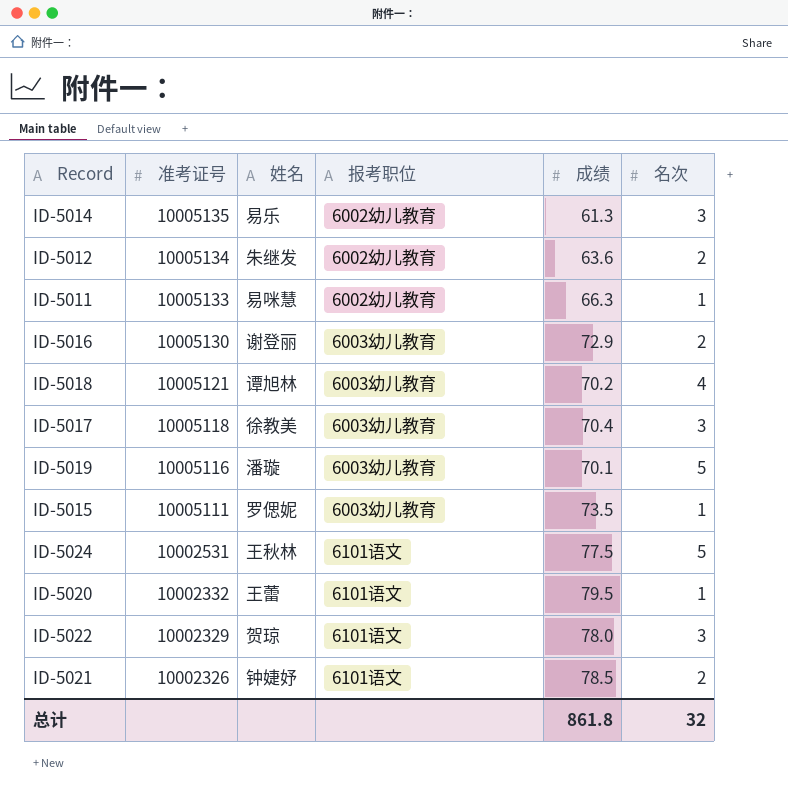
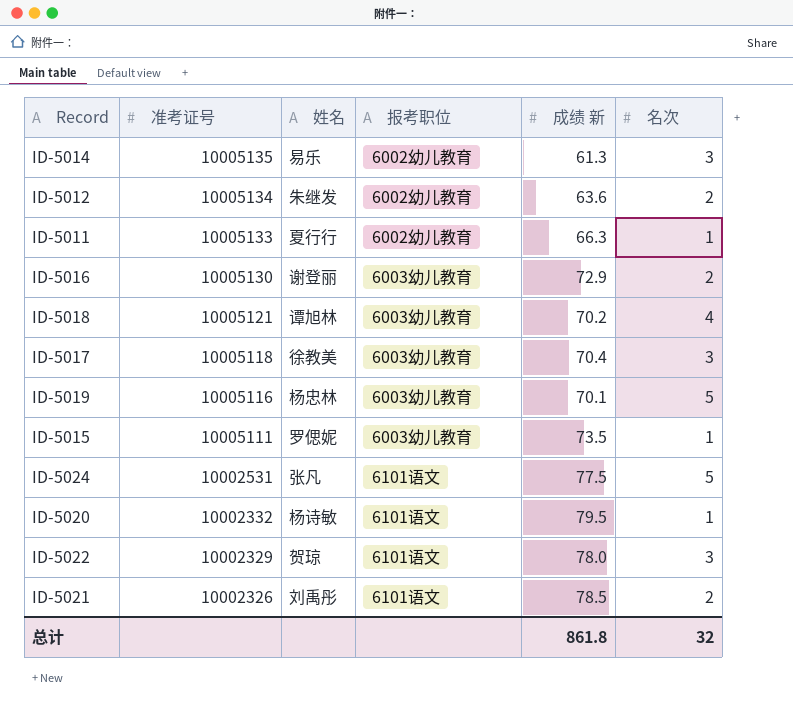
column name: 成绩 -> 成绩 新
ID-5011 | 姓名: 易咪慧 -> 夏行行
ID-5019 | 姓名: 潘璇 -> 杨忠林
ID-5024 | 姓名: 王秋林 -> 张凡
ID-5020 | 姓名: 王蕾 -> 杨诗敏
ID-5021 | 姓名: 钟婕妤 -> 刘禹彤

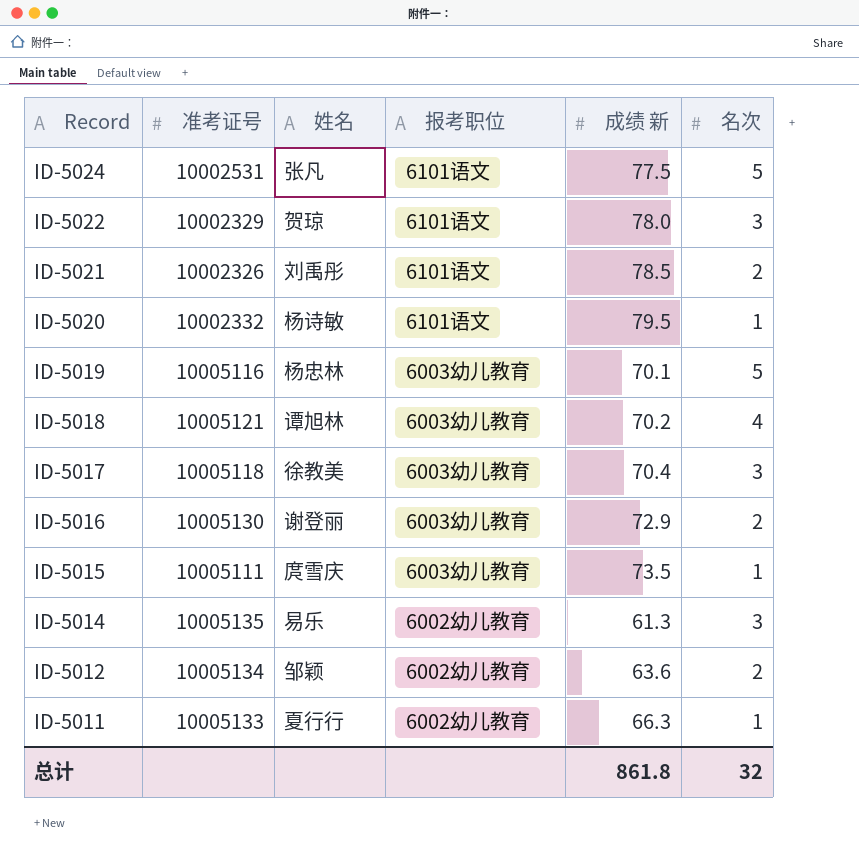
row order: 准考证号 descending -> Record descending
ID-5015 | 姓名: 罗偲妮 -> 庹雪庆
ID-5012 | 姓名: 朱继发 -> 邹颖

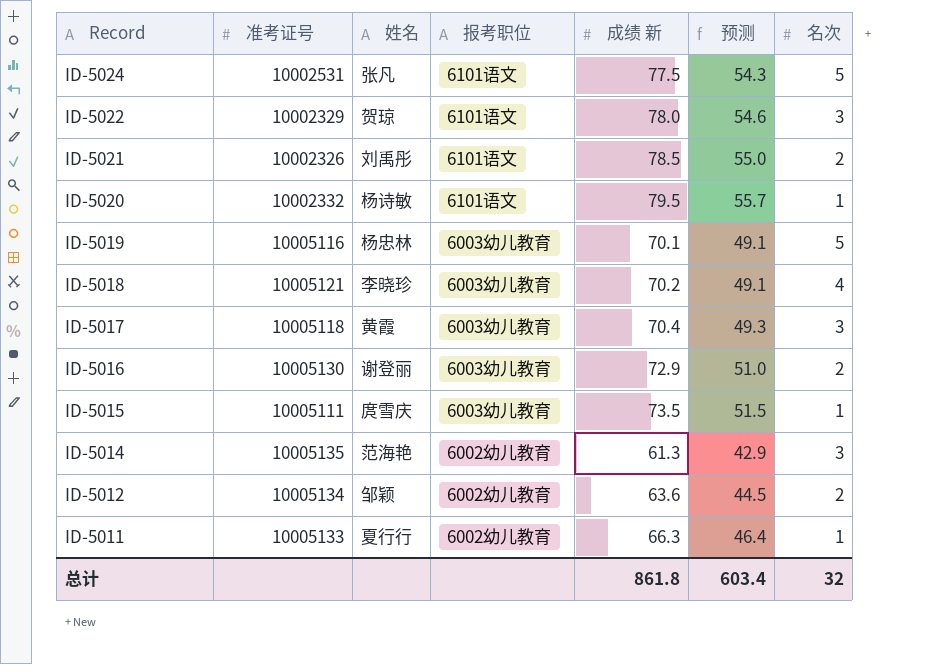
column 预测 | formula: none -> [成绩 新] * 0.7
ID-5018 | 姓名: 谭旭林 -> 李晓珍
ID-5017 | 姓名: 徐教美 -> 黄霞
ID-5014 | 姓名: 易乐 -> 范海艳

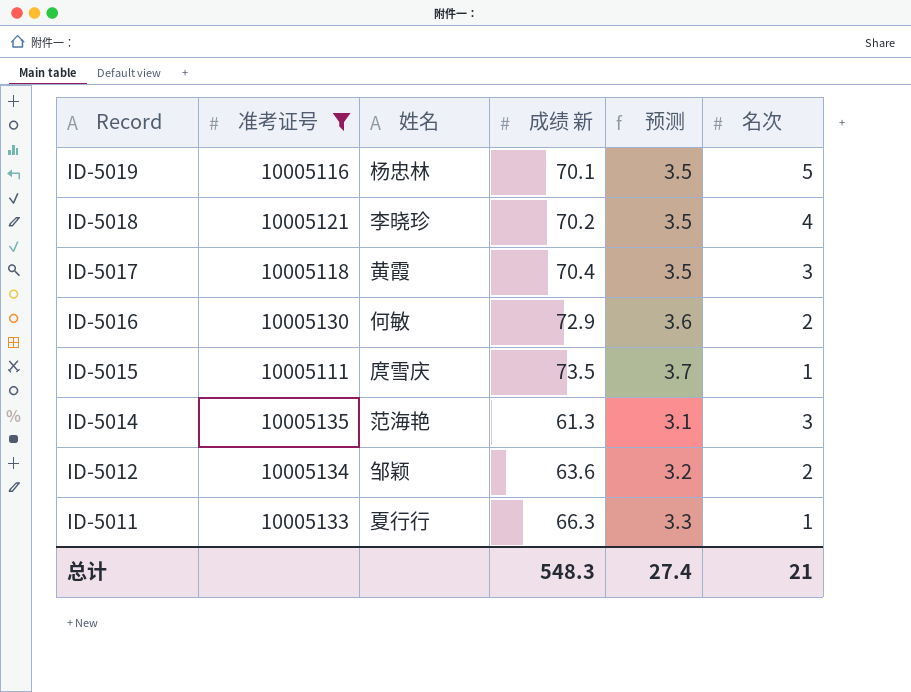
filter: none -> 准考证号 >= 10005111
column 报考职位 | position: 4 -> none
column 预测 | formula: [成绩 新] * 0.7 -> [成绩 新] * 0.05
ID-5016 | 姓名: 谢登丽 -> 何敏
总计 | 成绩 新: 861.8 -> 548.3
总计 | 预测: 603.4 -> 27.4
总计 | 名次: 32 -> 21

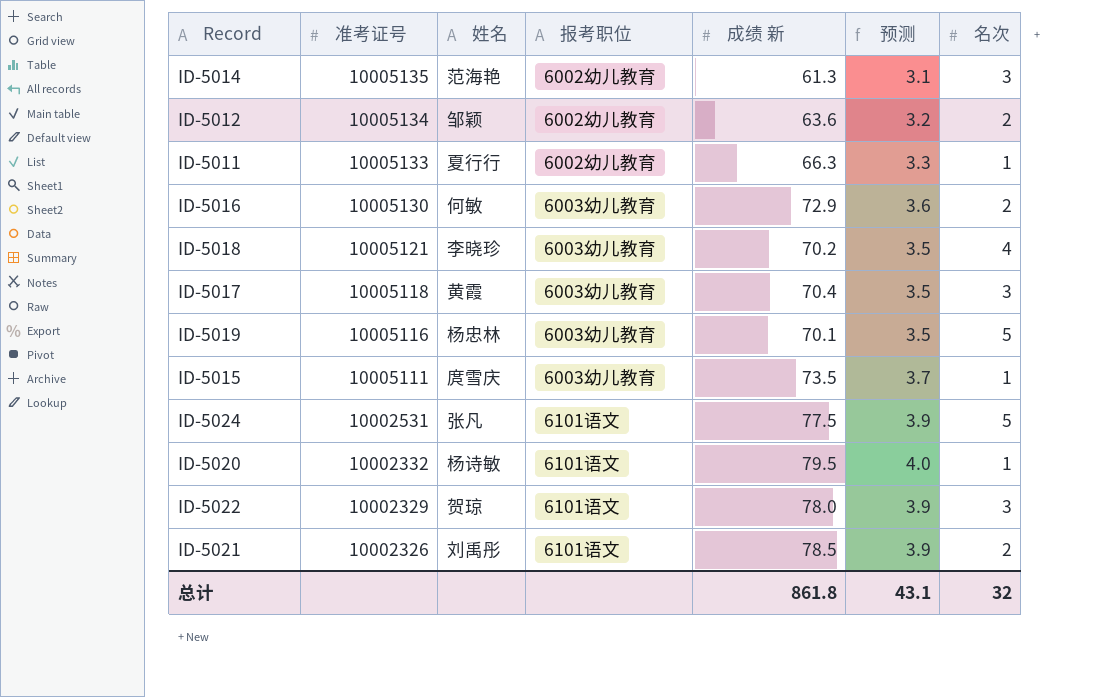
filter: 准考证号 >= 10005111 -> none
row order: Record descending -> 准考证号 descending
column 报考职位 | position: none -> 4
总计 | 成绩 新: 548.3 -> 861.8
总计 | 预测: 27.4 -> 43.1
总计 | 名次: 21 -> 32

